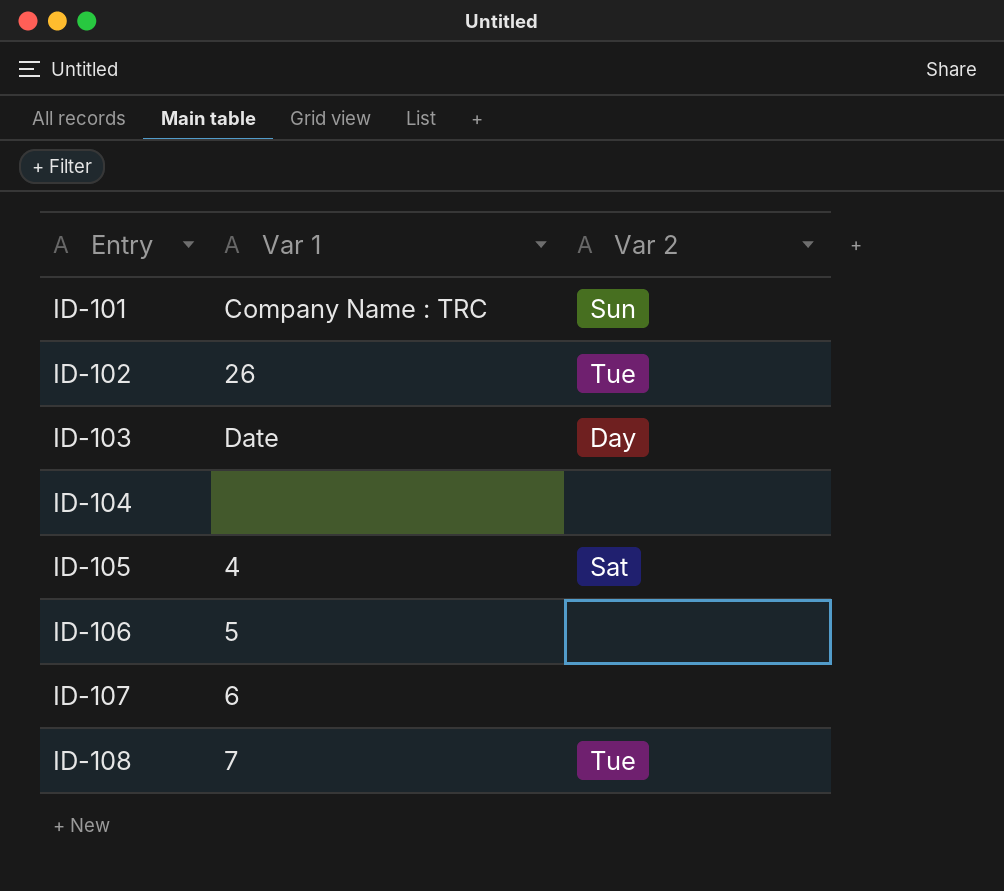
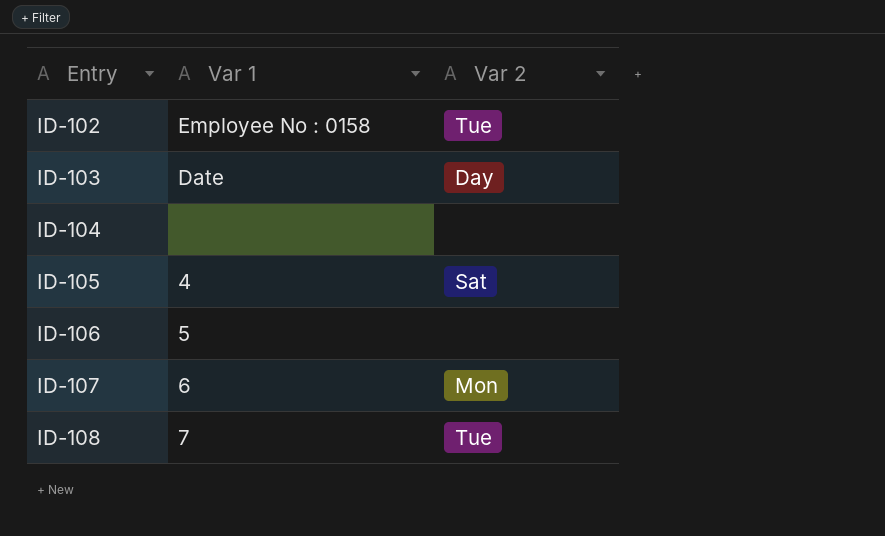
row ID-101: Company Name : TRC | Sun -> none
ID-102 | Var 1: 26 -> Employee No : 0158
ID-107 | Var 2: none -> Mon

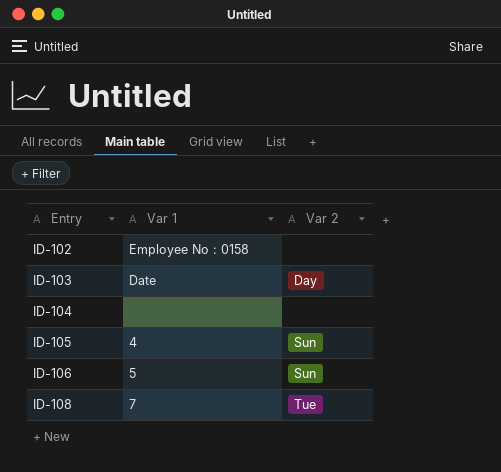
row ID-107: 6 | Mon -> none
ID-102 | Var 2: Tue -> none
ID-105 | Var 2: Sat -> Sun
ID-106 | Var 2: none -> Sun

